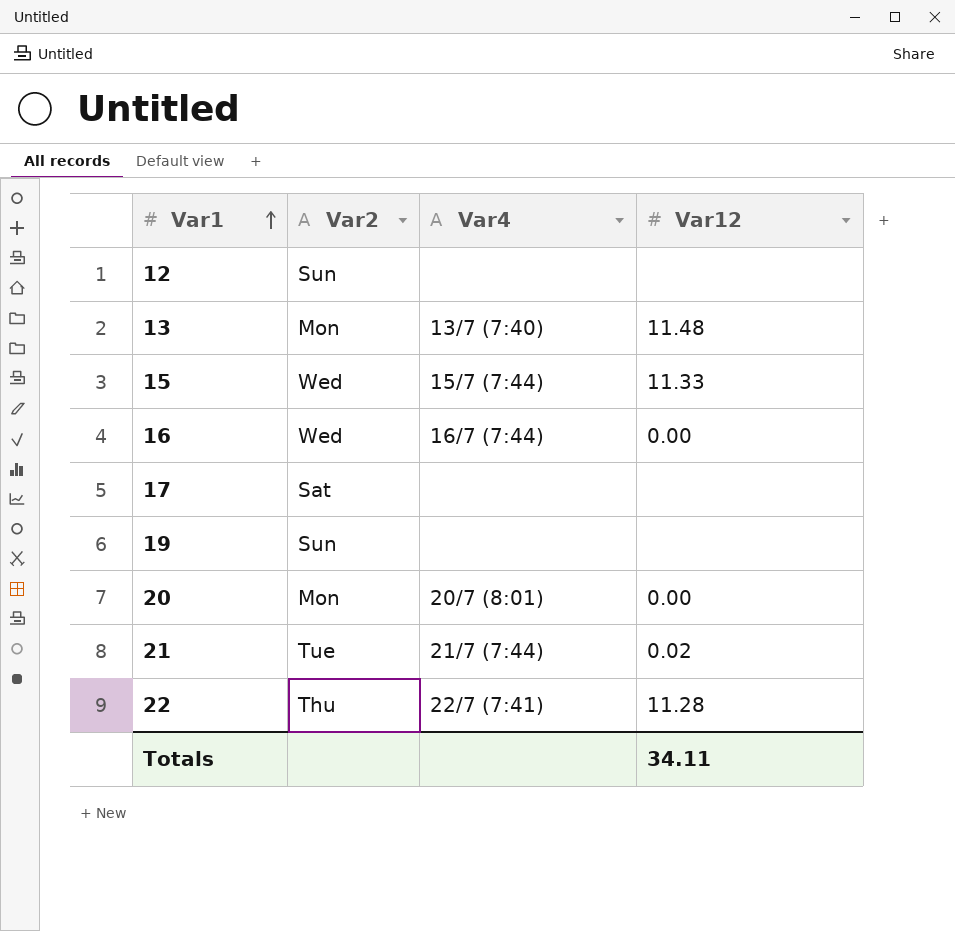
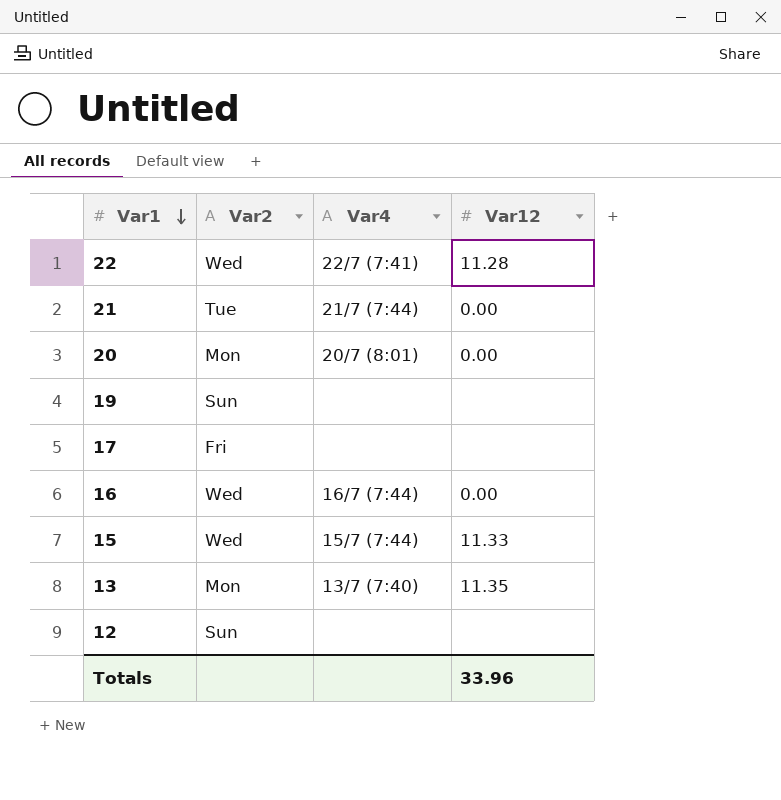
row order: Var1 ascending -> Var1 descending
22 | Var2: Thu -> Wed
21 | Var12: 0.02 -> 0.00
17 | Var2: Sat -> Fri
13 | Var12: 11.48 -> 11.35
Totals | Var12: 34.11 -> 33.96

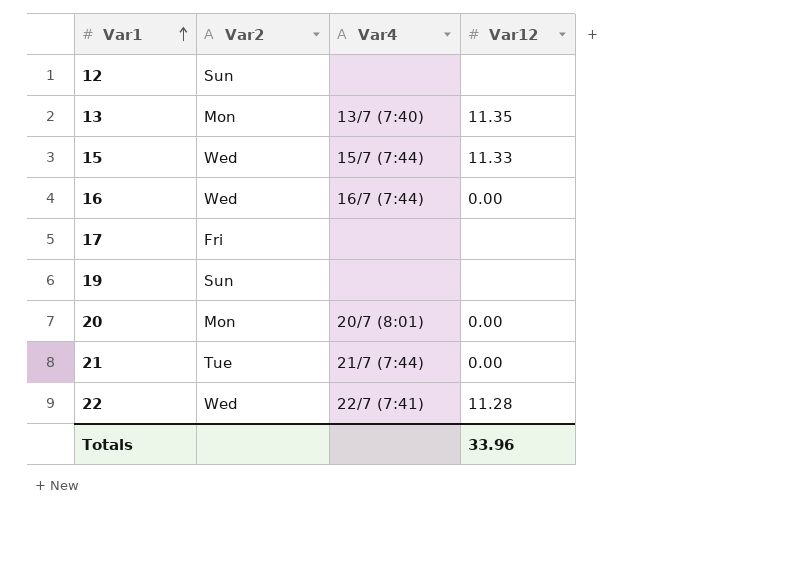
row order: Var1 descending -> Var1 ascending

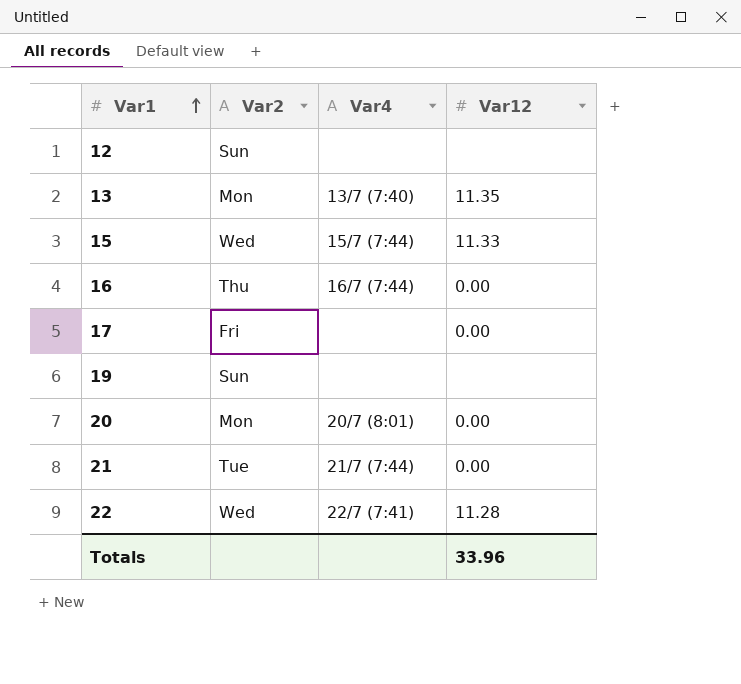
16 | Var2: Wed -> Thu
17 | Var12: none -> 0.00

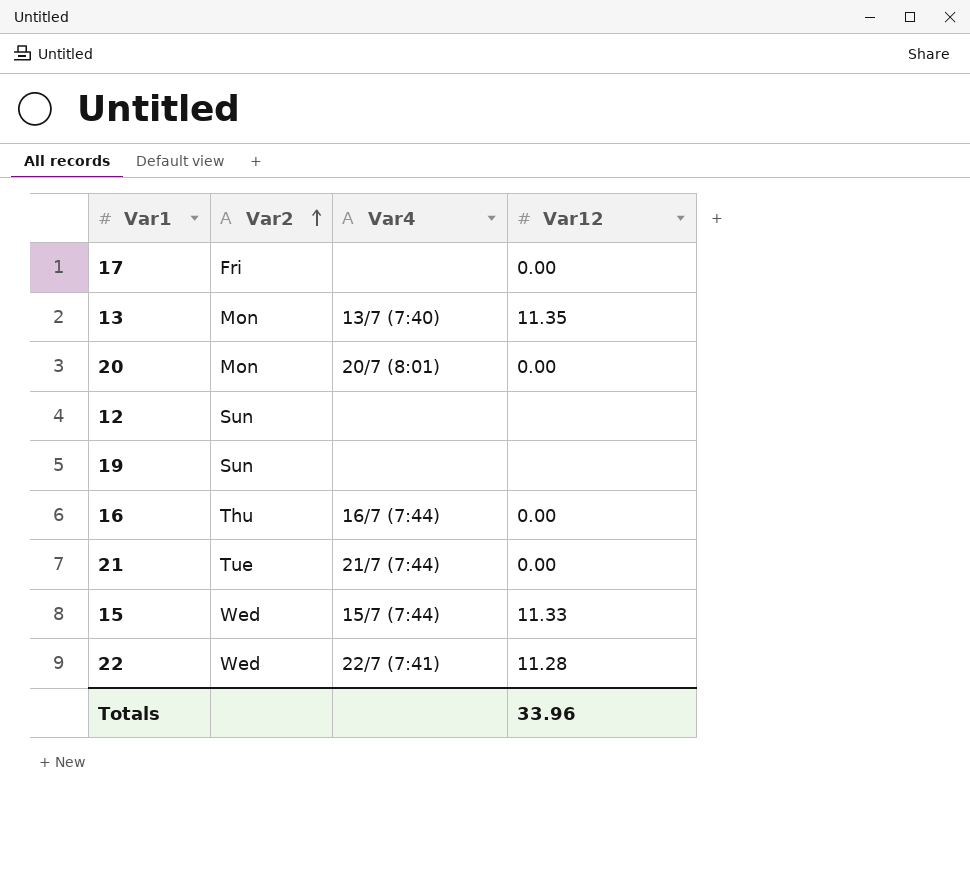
row order: Var1 ascending -> Var2 ascending

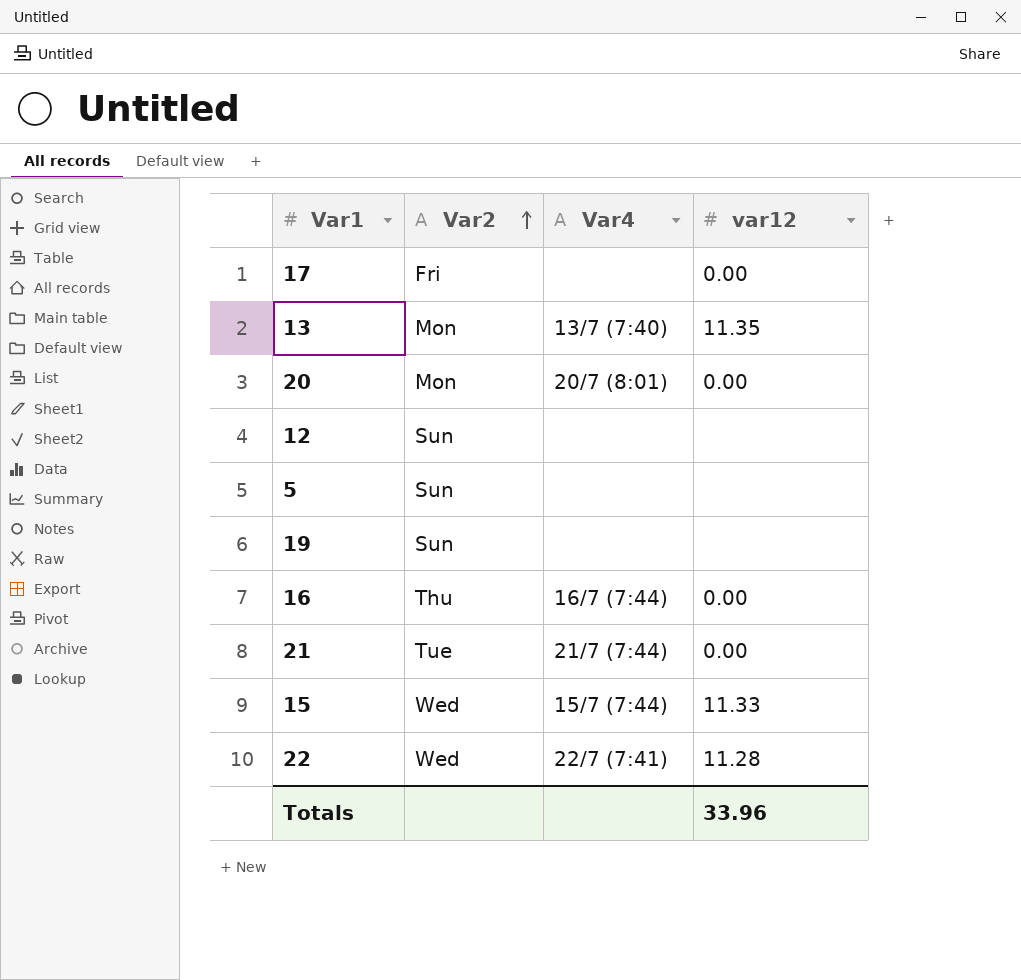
column name: Var12 -> var12
row 5: none -> Sun | none | none

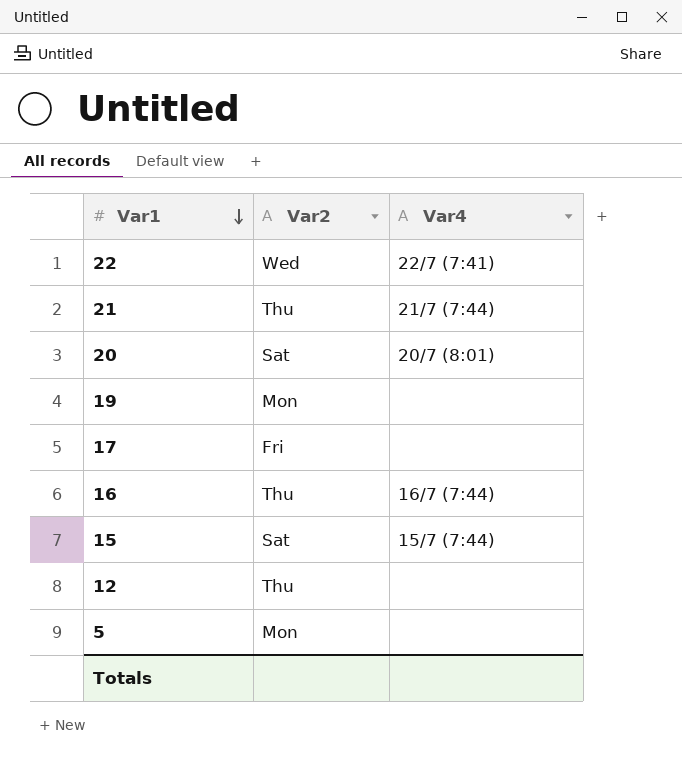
row order: Var2 ascending -> Var1 descending
column var12 | position: 4 -> none
row 13: Mon | 13/7 (7:40) | 11.35 -> none
21 | Var2: Tue -> Thu
20 | Var2: Mon -> Sat
19 | Var2: Sun -> Mon
15 | Var2: Wed -> Sat
12 | Var2: Sun -> Thu
5 | Var2: Sun -> Mon

